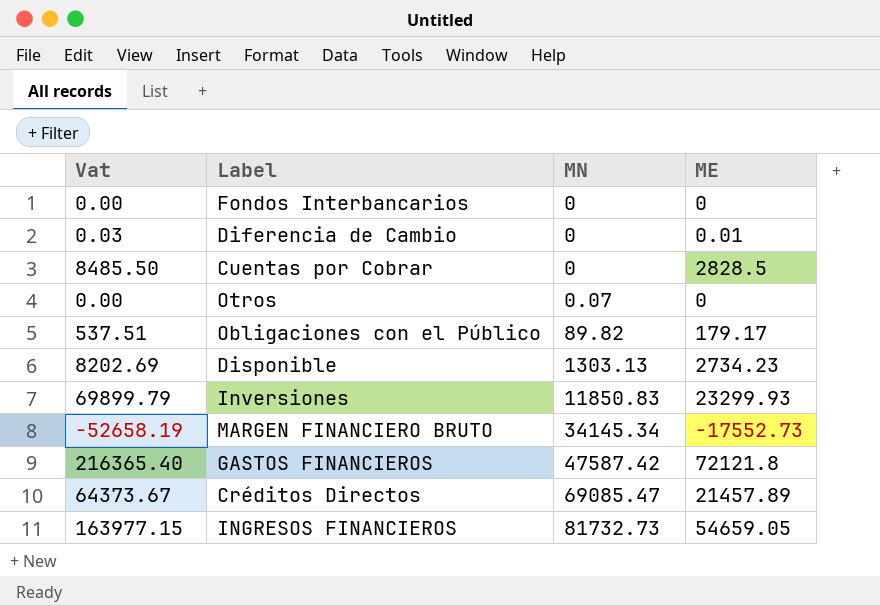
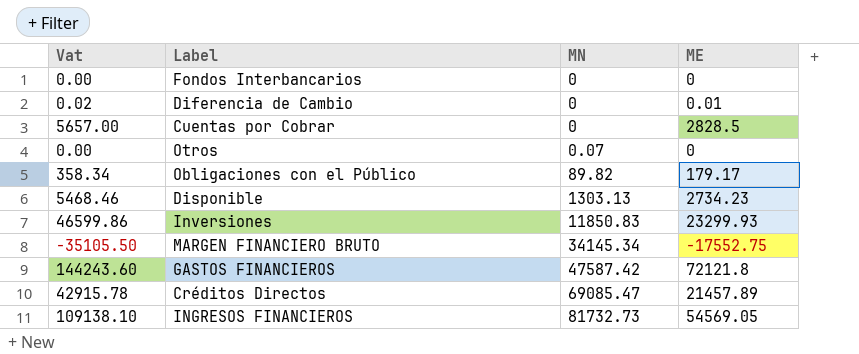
column Vat | formula: [ME] * 3 -> [ME] * 2
MARGEN FINANCIERO BRUTO | ME: -17552.73 -> -17552.75
INGRESOS FINANCIEROS | ME: 54659.05 -> 54569.05

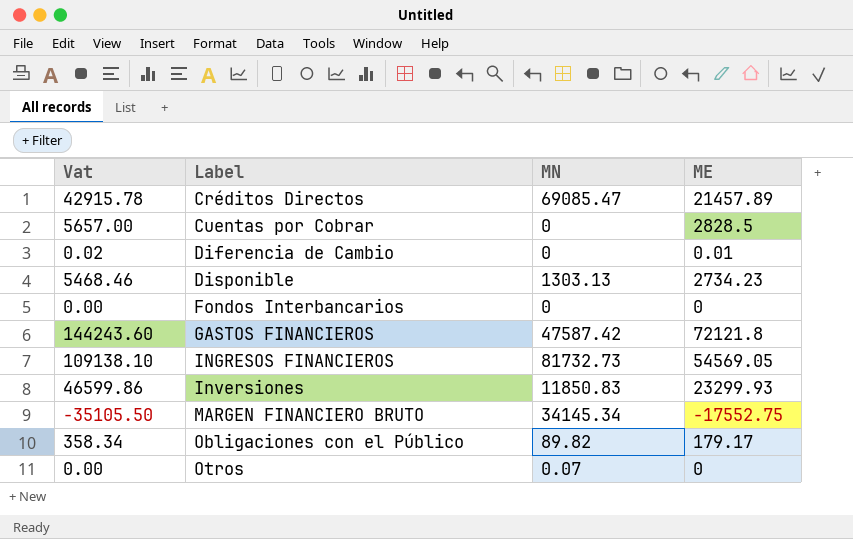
row order: MN ascending -> Label ascending

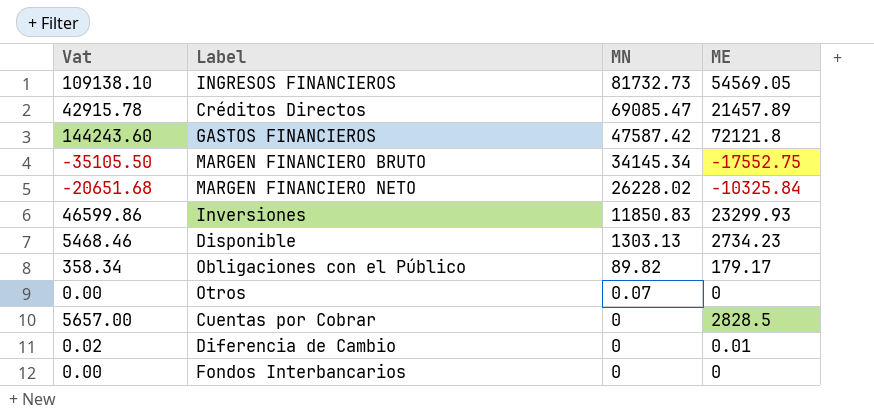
row order: Label ascending -> MN descending
row MARGEN FINANCIERO NETO: none -> -20651.68 | 26228.02 | -10325.84

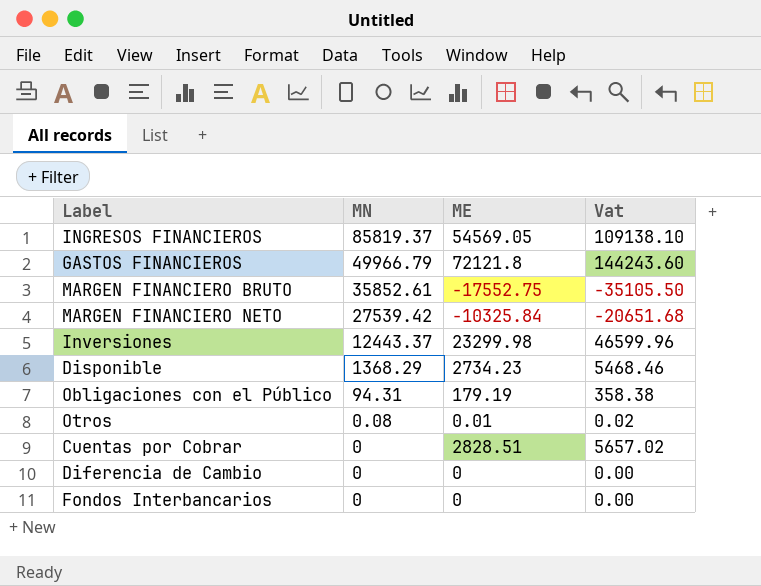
column Vat | position: 1 -> 4
row Créditos Directos: 42915.78 | 69085.47 | 21457.89 -> none
INGRESOS FINANCIEROS | MN: 81732.73 -> 85819.37
GASTOS FINANCIEROS | MN: 47587.42 -> 49966.79
MARGEN FINANCIERO BRUTO | MN: 34145.34 -> 35852.61
MARGEN FINANCIERO NETO | MN: 26228.02 -> 27539.42
Inversiones | MN: 11850.83 -> 12443.37
Inversiones | ME: 23299.93 -> 23299.98
Inversiones | Vat: 46599.86 -> 46599.96
Disponible | MN: 1303.13 -> 1368.29
Obligaciones con el Público | MN: 89.82 -> 94.31
Obligaciones con el Público | ME: 179.17 -> 179.19
Obligaciones con el Público | Vat: 358.34 -> 358.38
Otros | MN: 0.07 -> 0.08
Otros | ME: 0 -> 0.01
Otros | Vat: 0.00 -> 0.02
Cuentas por Cobrar | ME: 2828.5 -> 2828.51
Cuentas por Cobrar | Vat: 5657.00 -> 5657.02
Diferencia de Cambio | ME: 0.01 -> 0
Diferencia de Cambio | Vat: 0.02 -> 0.00

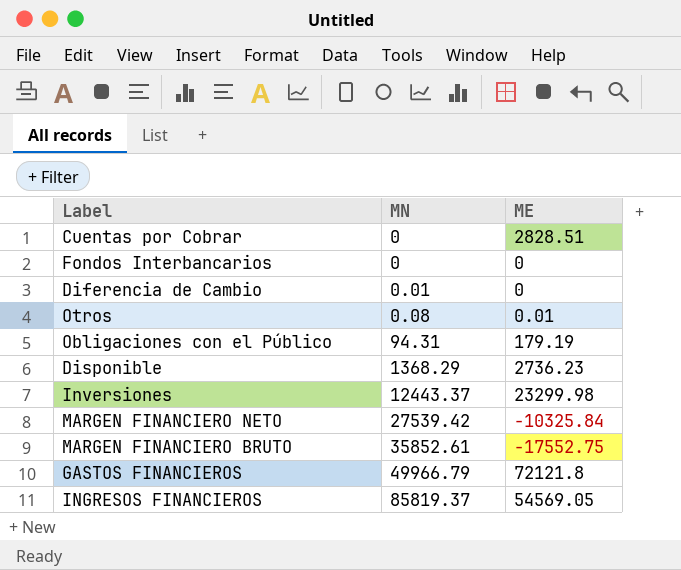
row order: MN descending -> MN ascending
column Vat | formula: [ME] * 2 -> none
Diferencia de Cambio | MN: 0 -> 0.01
Disponible | ME: 2734.23 -> 2736.23

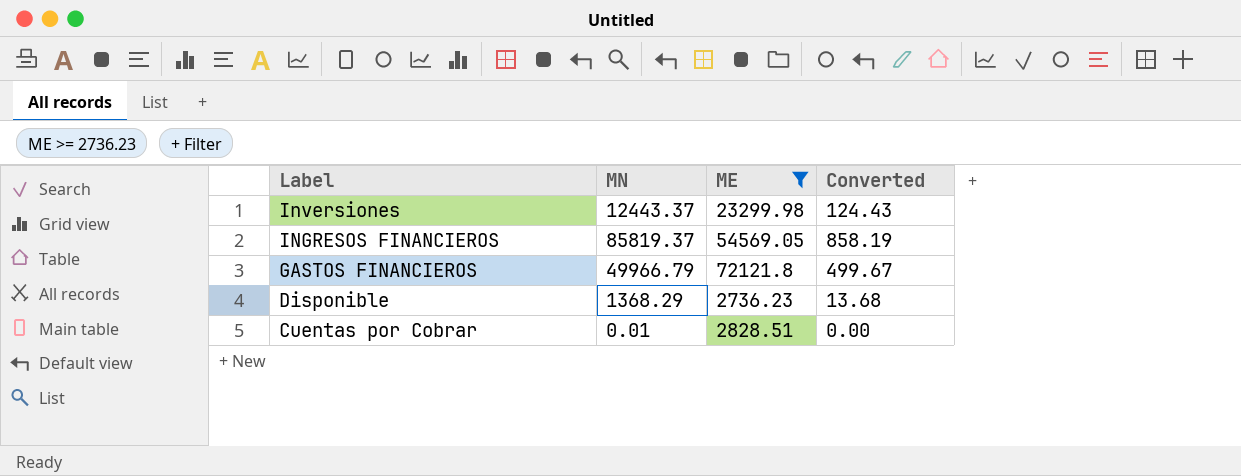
filter: none -> ME >= 2736.23
row order: MN ascending -> Label descending
column Converted | formula: none -> [MN] * 0.01
Cuentas por Cobrar | MN: 0 -> 0.01

